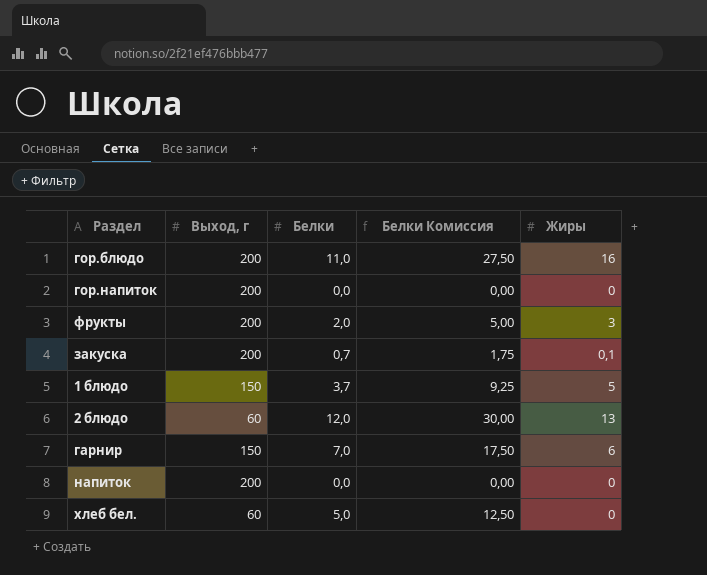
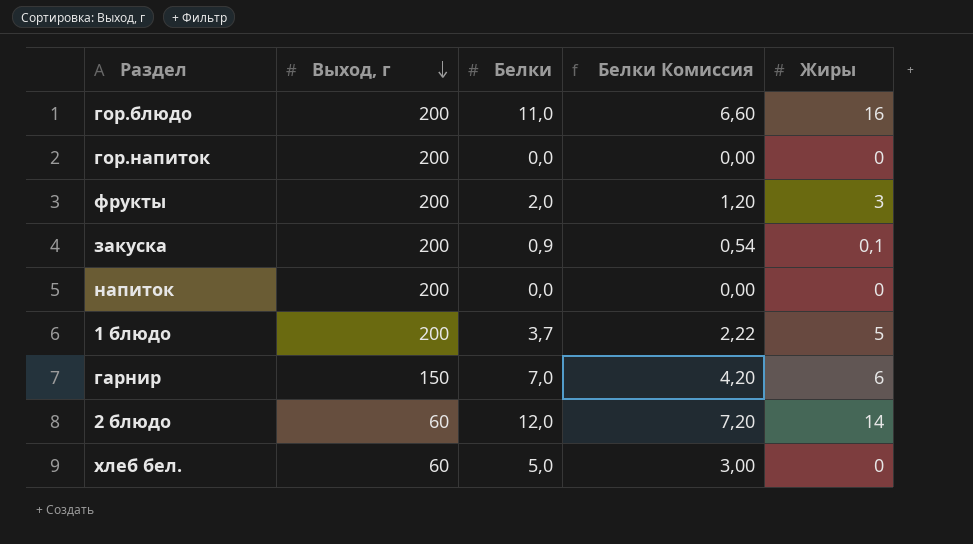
row order: none -> Выход, г descending
column Белки Комиссия | formula: [Белки] * 2,5 -> [Белки] * 0,6
закуска | Белки: 0,7 -> 0,9
1 блюдо | Выход, г: 150 -> 200
2 блюдо | Жиры: 13 -> 14

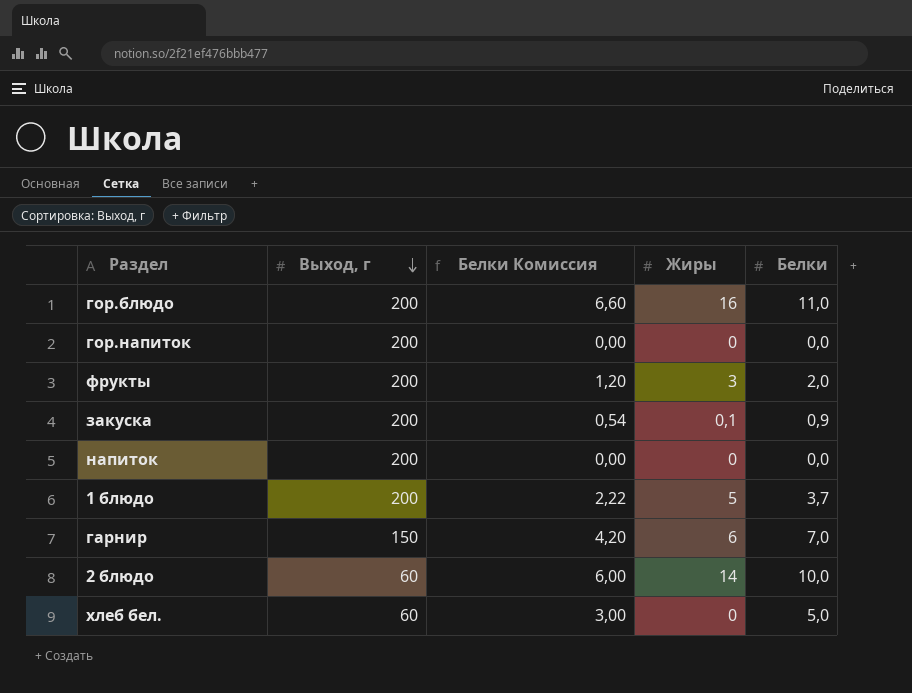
column Белки | position: 3 -> 5
2 блюдо | Белки Комиссия: 7,20 -> 6,00
2 блюдо | Белки: 12,0 -> 10,0

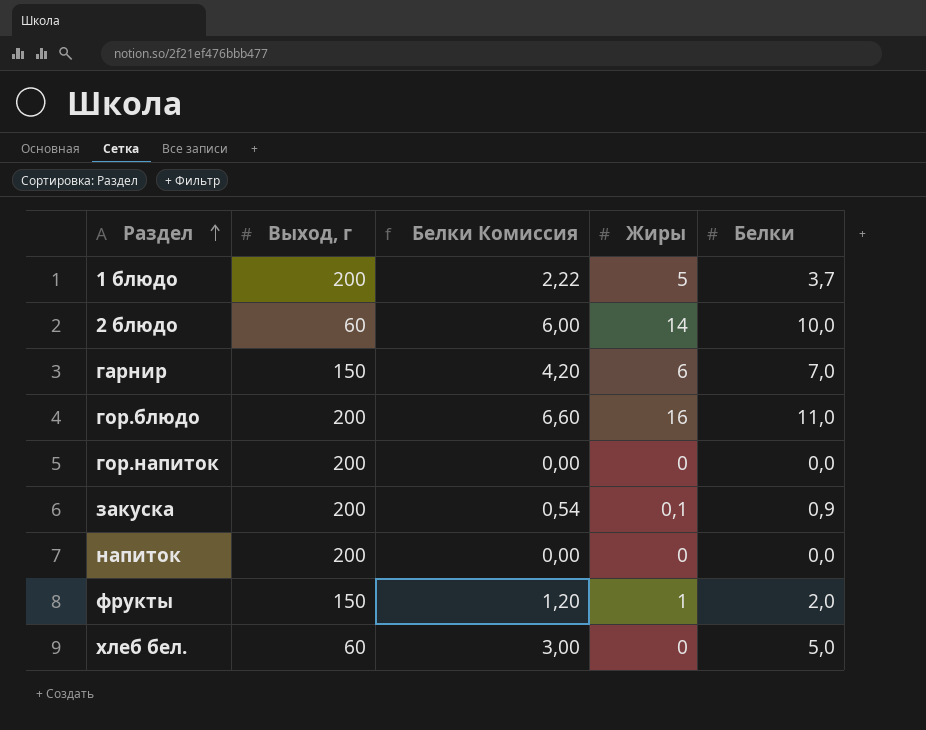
row order: Выход, г descending -> Раздел ascending
фрукты | Выход, г: 200 -> 150
фрукты | Жиры: 3 -> 1

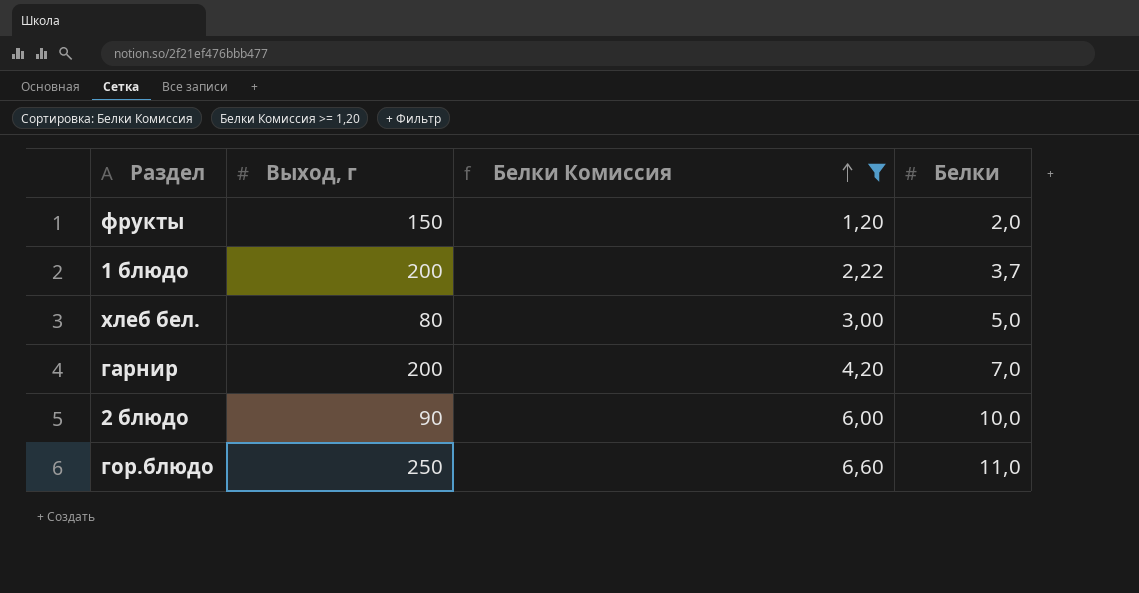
filter: none -> Белки Комиссия >= 1,20
row order: Раздел ascending -> Белки Комиссия ascending
column Жиры | position: 4 -> none
хлеб бел. | Выход, г: 60 -> 80
гарнир | Выход, г: 150 -> 200
2 блюдо | Выход, г: 60 -> 90
гор.блюдо | Выход, г: 200 -> 250

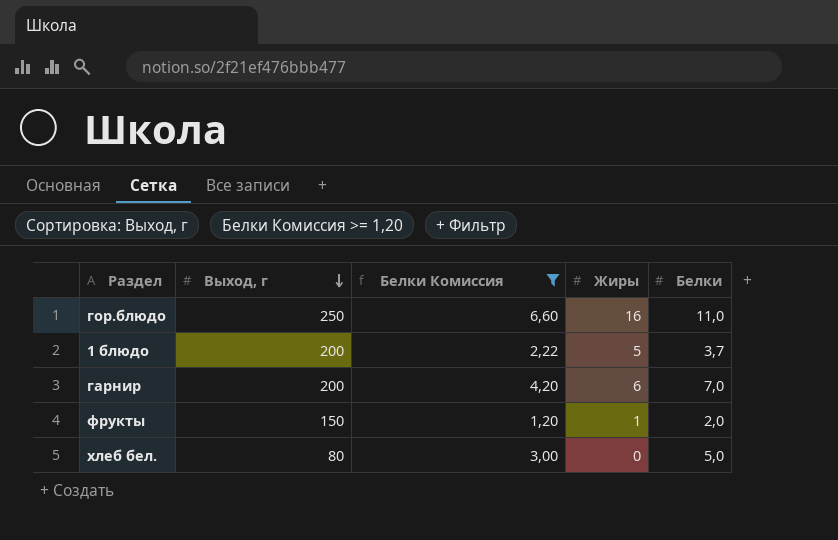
row order: Белки Комиссия ascending -> Выход, г descending
column Жиры | position: none -> 4
row 2 блюдо: 90 | 6,00 | 10,0 -> none

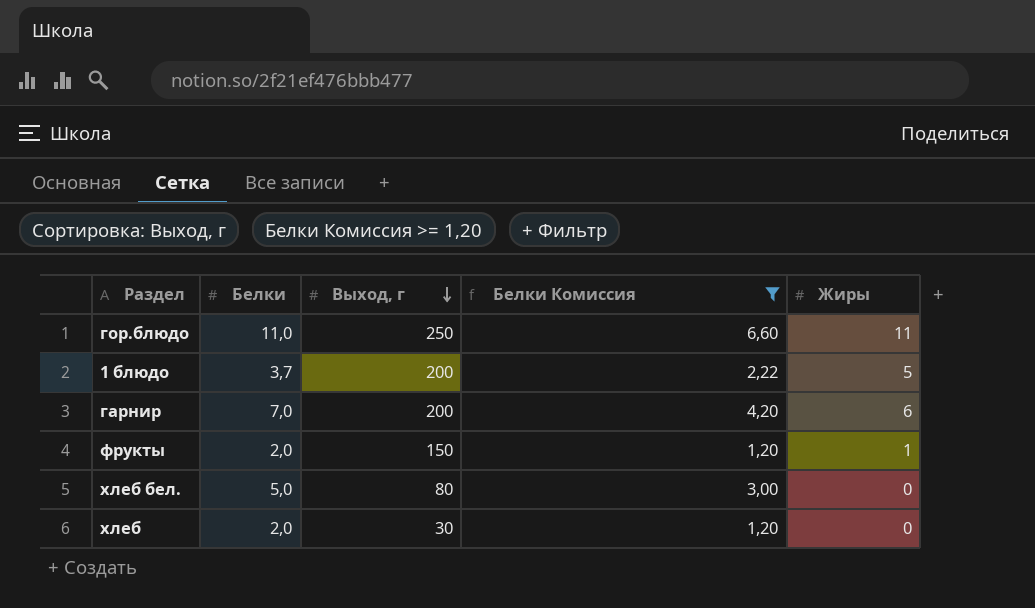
column Белки | position: 5 -> 2
гор.блюдо | Жиры: 16 -> 11
row хлеб: none -> 2,0 | 30 | 1,20 | 0

